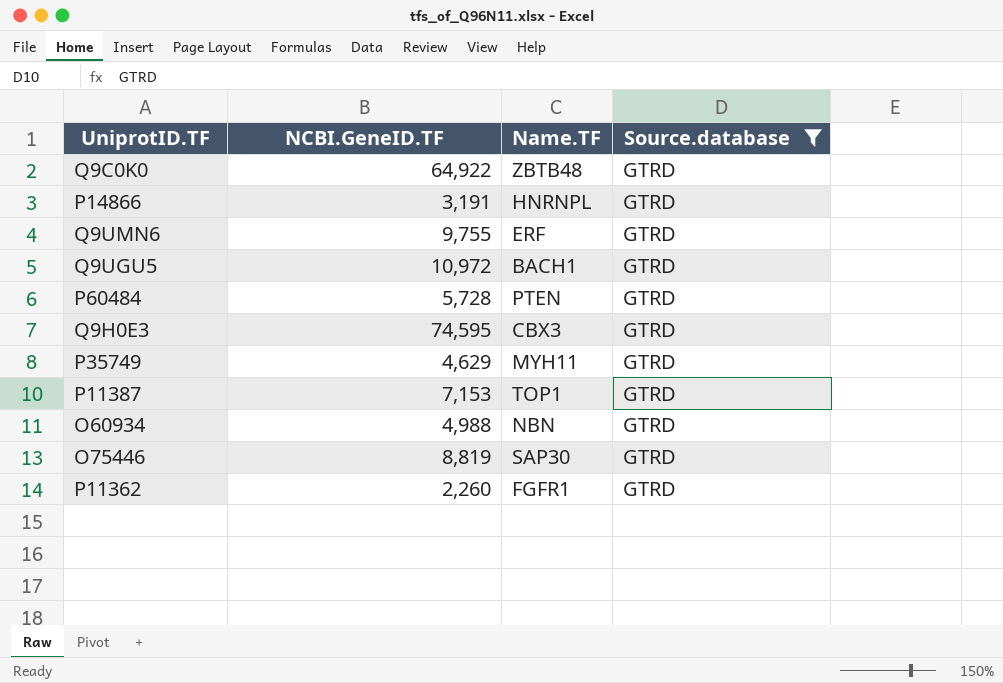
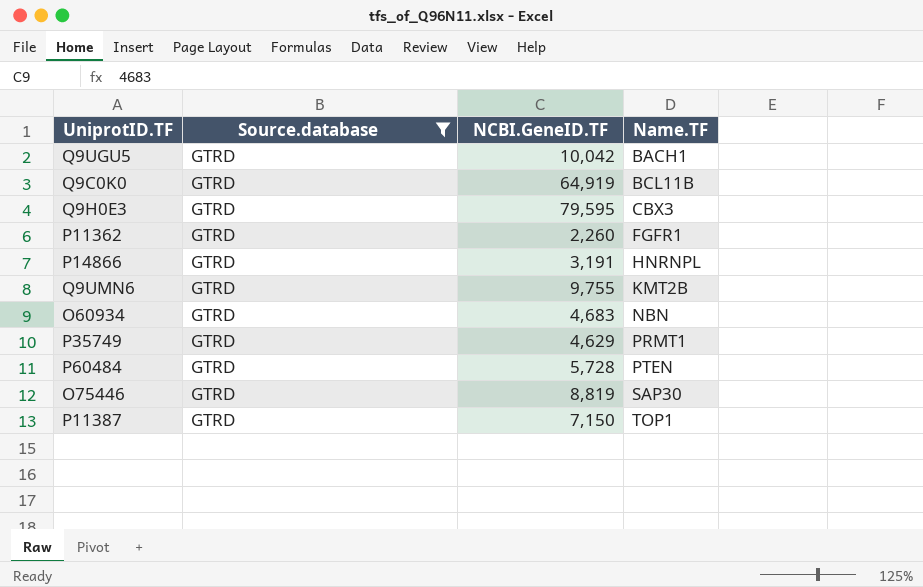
row order: none -> Name.TF ascending
column Source.database | position: 4 -> 2
Q9UGU5 | NCBI.GeneID.TF: 10,972 -> 10,042
Q9C0K0 | NCBI.GeneID.TF: 64,922 -> 64,919
Q9C0K0 | Name.TF: ZBTB48 -> BCL11B
Q9H0E3 | NCBI.GeneID.TF: 74,595 -> 79,595
Q9UMN6 | Name.TF: ERF -> KMT2B
O60934 | NCBI.GeneID.TF: 4,988 -> 4,683
P35749 | Name.TF: MYH11 -> PRMT1
P11387 | NCBI.GeneID.TF: 7,153 -> 7,150

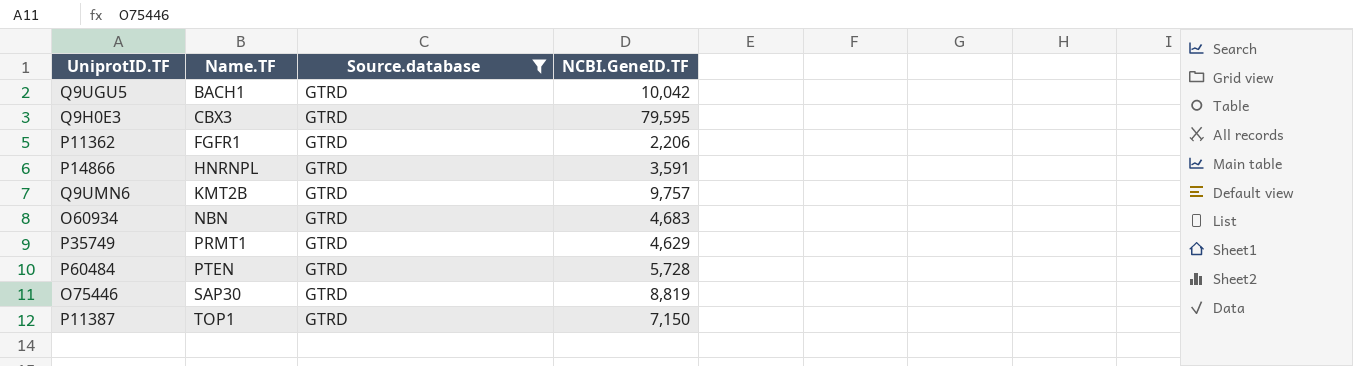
column Name.TF | position: 4 -> 2
row Q9C0K0: GTRD | 64,919 | BCL11B -> none
P11362 | NCBI.GeneID.TF: 2,260 -> 2,206
P14866 | NCBI.GeneID.TF: 3,191 -> 3,591
Q9UMN6 | NCBI.GeneID.TF: 9,755 -> 9,757

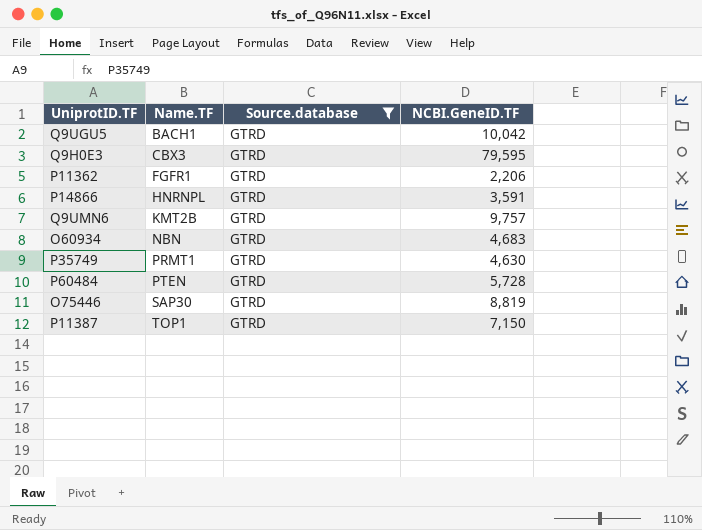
P35749 | NCBI.GeneID.TF: 4,629 -> 4,630

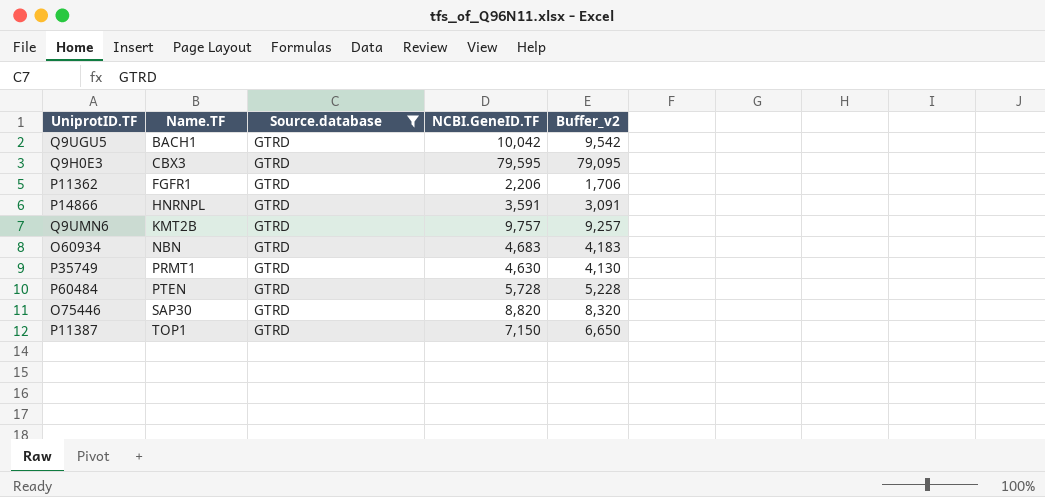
column Buffer_v2 | formula: none -> [NCBI.GeneID.TF] - 500
O75446 | NCBI.GeneID.TF: 8,819 -> 8,820

